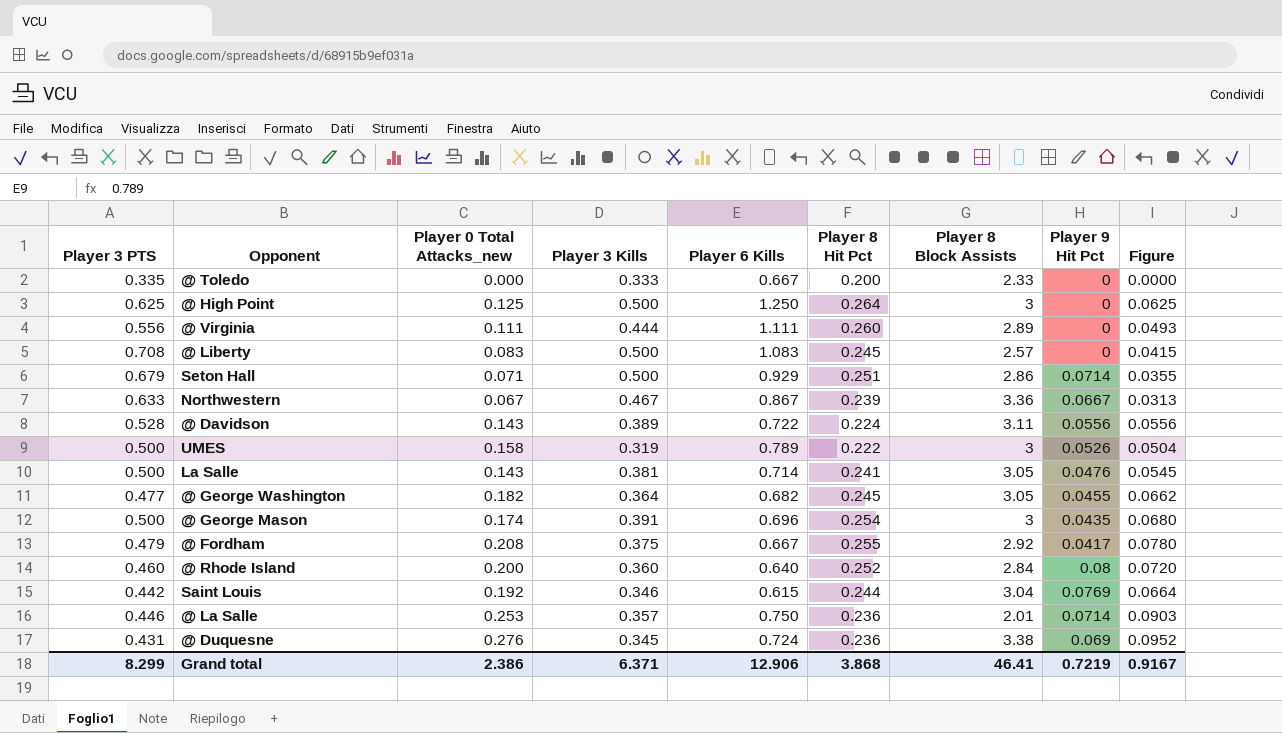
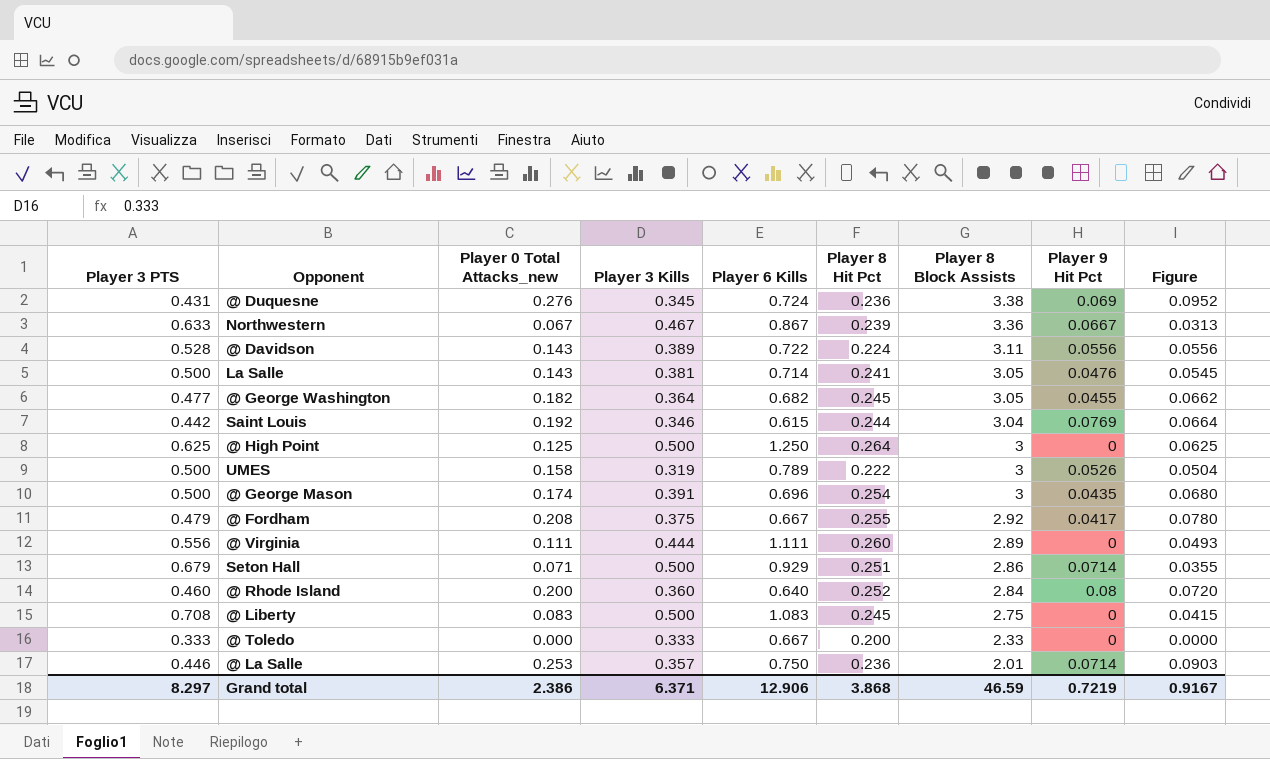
row order: none -> Player 8 Block Assists descending
@ Liberty | Player 8 Block Assists: 2.57 -> 2.75
@ Toledo | Player 3 PTS: 0.335 -> 0.333
Grand total | Player 3 PTS: 8.299 -> 8.297
Grand total | Player 8 Block Assists: 46.41 -> 46.59

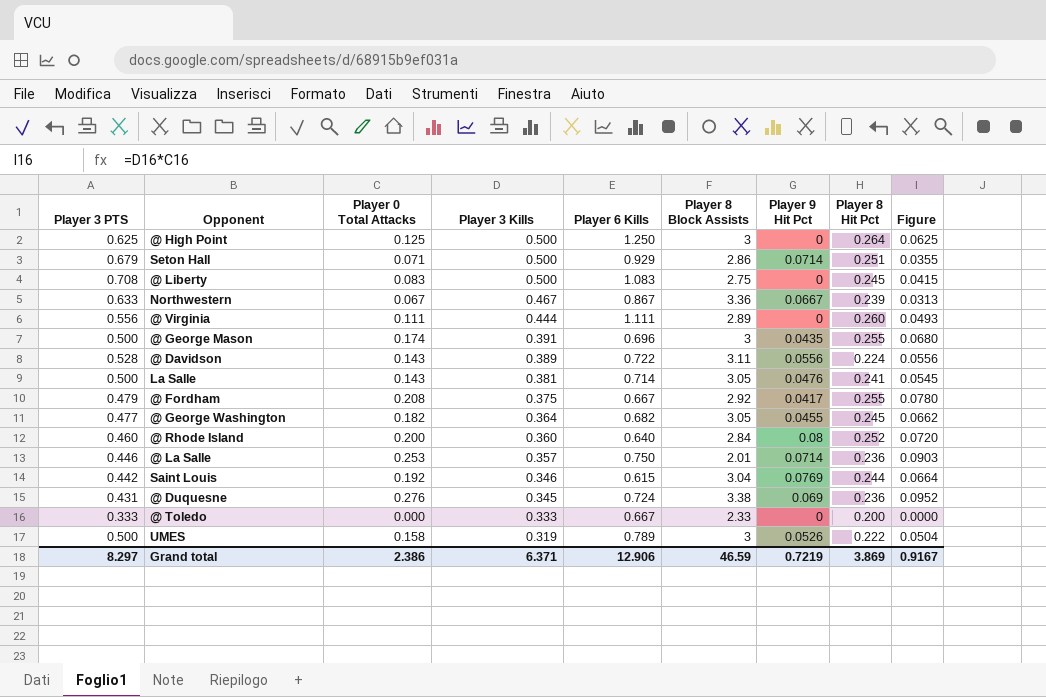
row order: Player 8 Block Assists descending -> Player 3 Kills descending
column name: Player 0 Total Attacks_new -> Player 0 Total Attacks
column Player 8 Hit Pct | position: 6 -> 8
@ George Mason | Player 8 Hit Pct: 0.254 -> 0.255
Grand total | Player 8 Hit Pct: 3.868 -> 3.869

